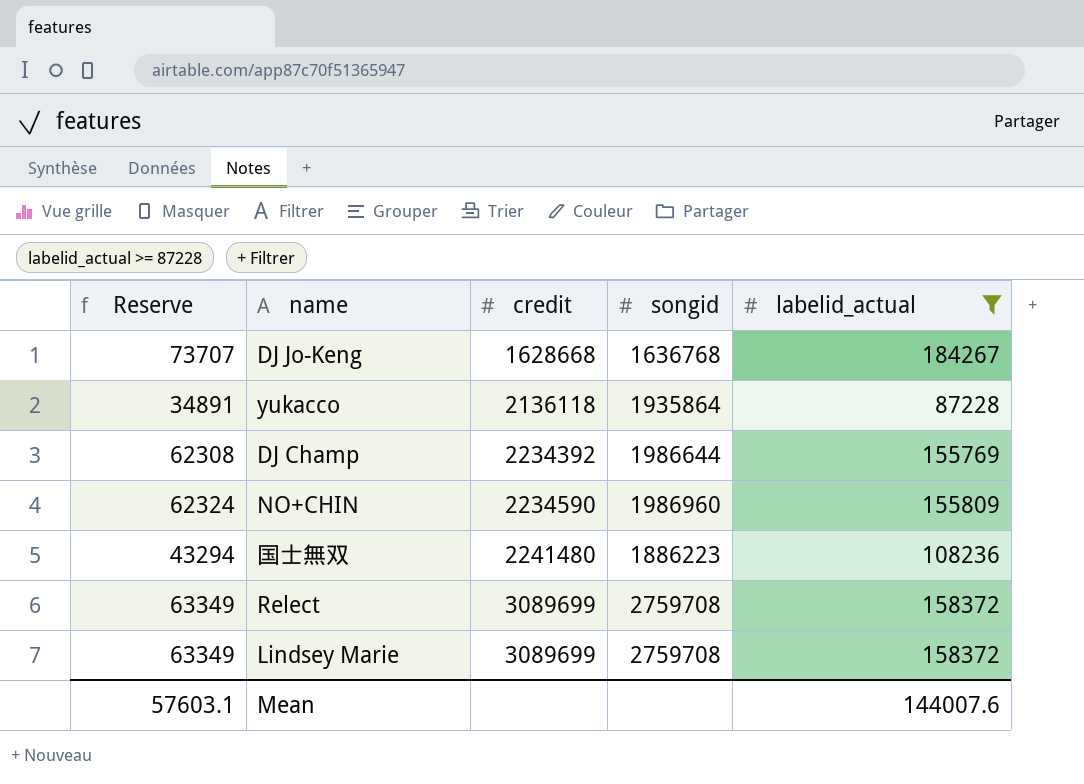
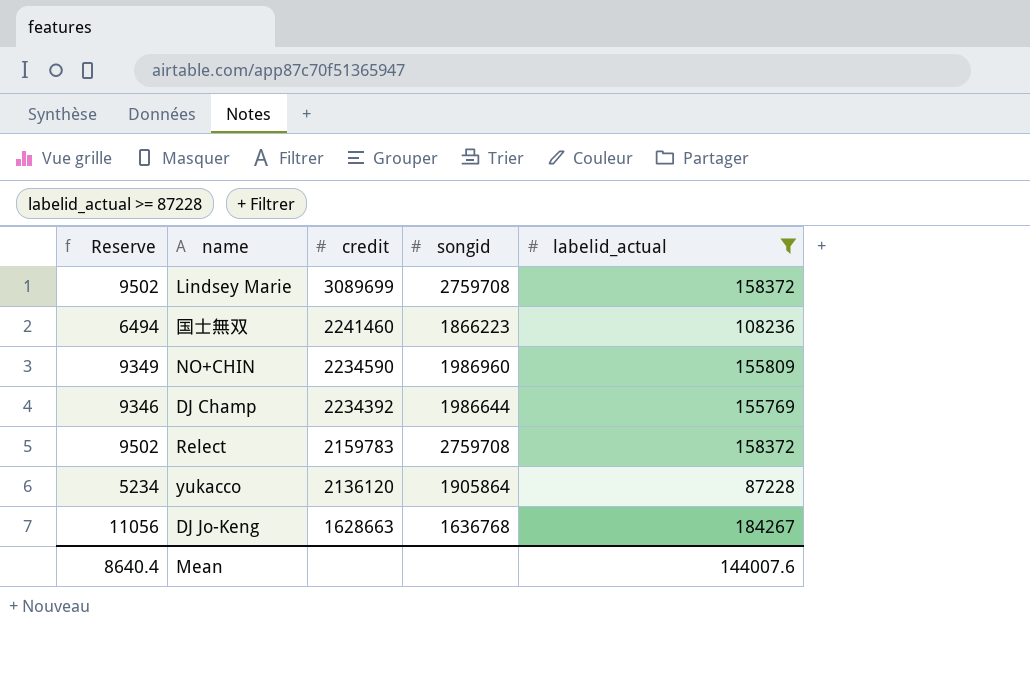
row order: credit ascending -> credit descending
column Reserve | formula: [labelid_actual] * 0.4 -> [labelid_actual] * 0.06
国士無双 | credit: 2241480 -> 2241460
国士無双 | songid: 1886223 -> 1866223
Relect | credit: 3089699 -> 2159783
yukacco | credit: 2136118 -> 2136120
yukacco | songid: 1935864 -> 1905864
DJ Jo-Keng | credit: 1628668 -> 1628663
Mean | Reserve: 57603.1 -> 8640.4

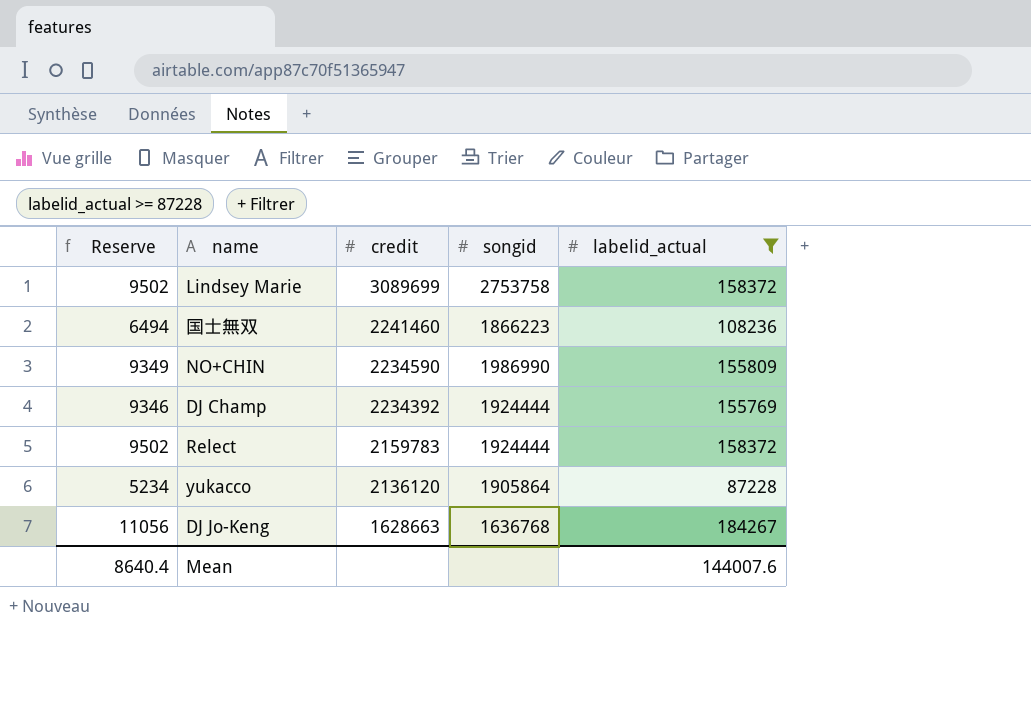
Lindsey Marie | songid: 2759708 -> 2753758
NO+CHIN | songid: 1986960 -> 1986990
DJ Champ | songid: 1986644 -> 1924444
Relect | songid: 2759708 -> 1924444

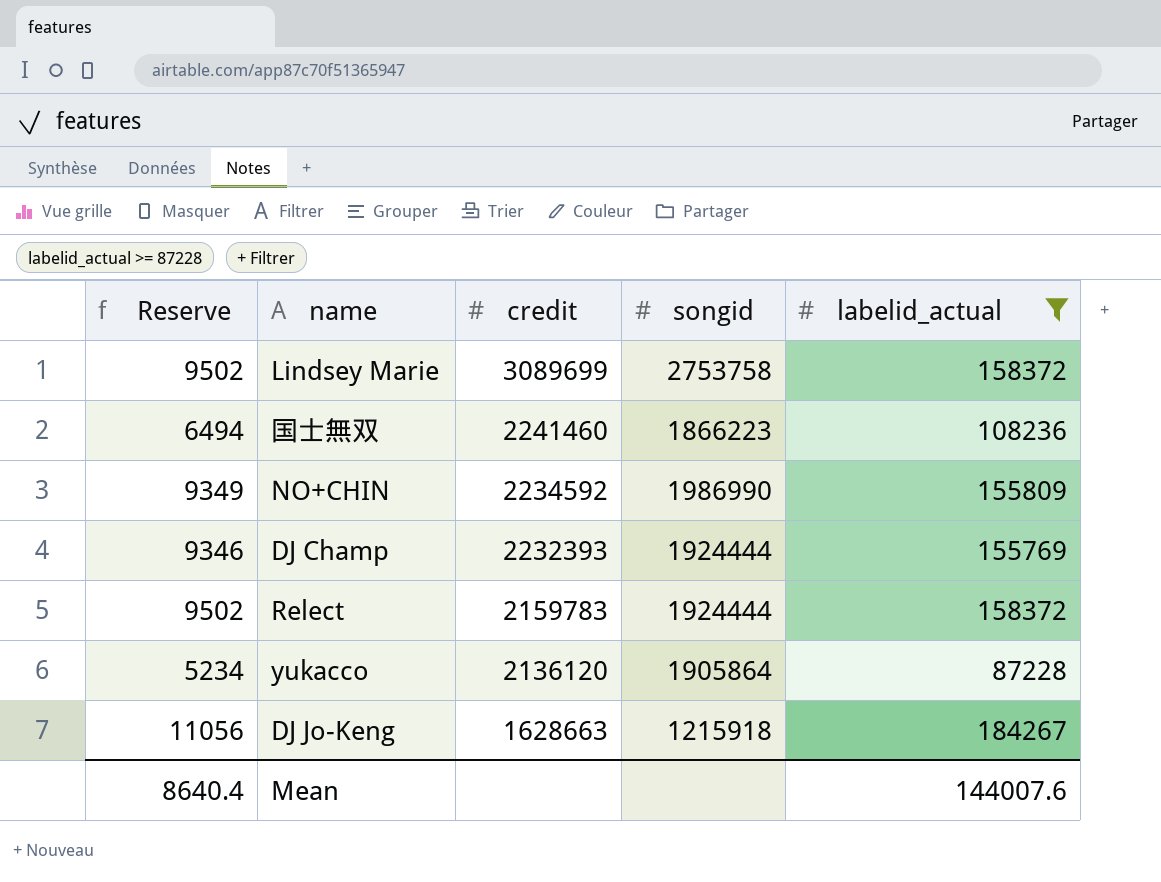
NO+CHIN | credit: 2234590 -> 2234592
DJ Champ | credit: 2234392 -> 2232393
DJ Jo-Keng | songid: 1636768 -> 1215918

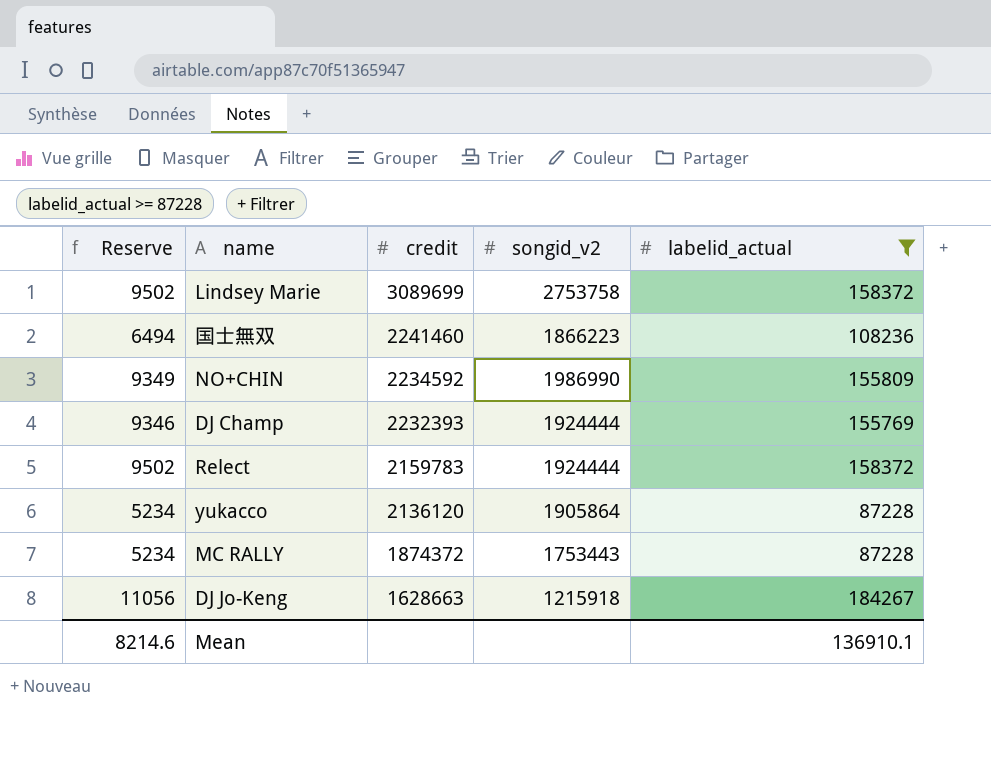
column name: songid -> songid_v2
row MC RALLY: none -> 5234 | 1874372 | 1753443 | 87228
Mean | Reserve: 8640.4 -> 8214.6
Mean | labelid_actual: 144007.6 -> 136910.1

